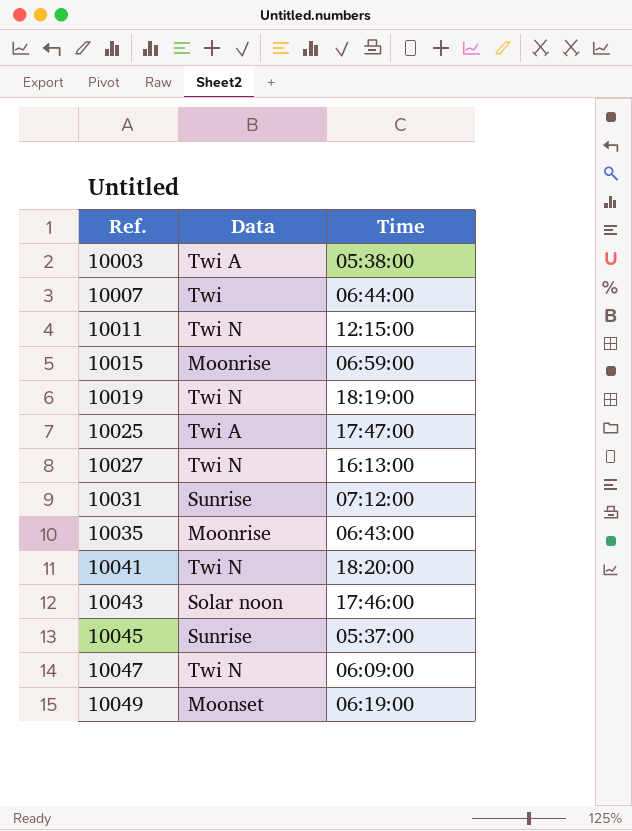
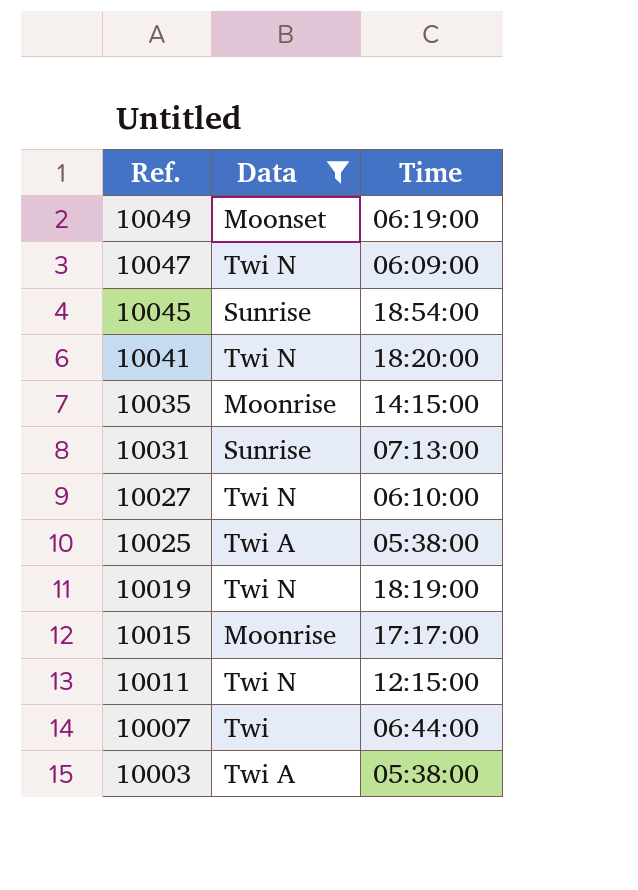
filter: none -> Data != Solar noon
row order: Ref. ascending -> Ref. descending
10045 | Time: 05:37:00 -> 18:54:00
10035 | Time: 06:43:00 -> 14:15:00
10031 | Time: 07:12:00 -> 07:13:00
10027 | Time: 16:13:00 -> 06:10:00
10025 | Time: 17:47:00 -> 05:38:00
10015 | Time: 06:59:00 -> 17:17:00

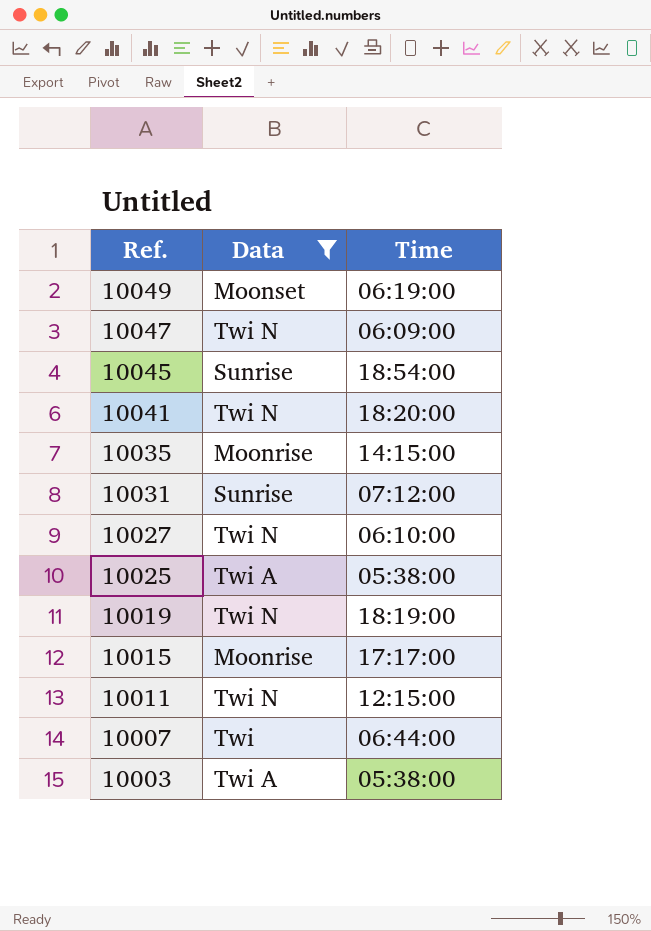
10031 | Time: 07:13:00 -> 07:12:00

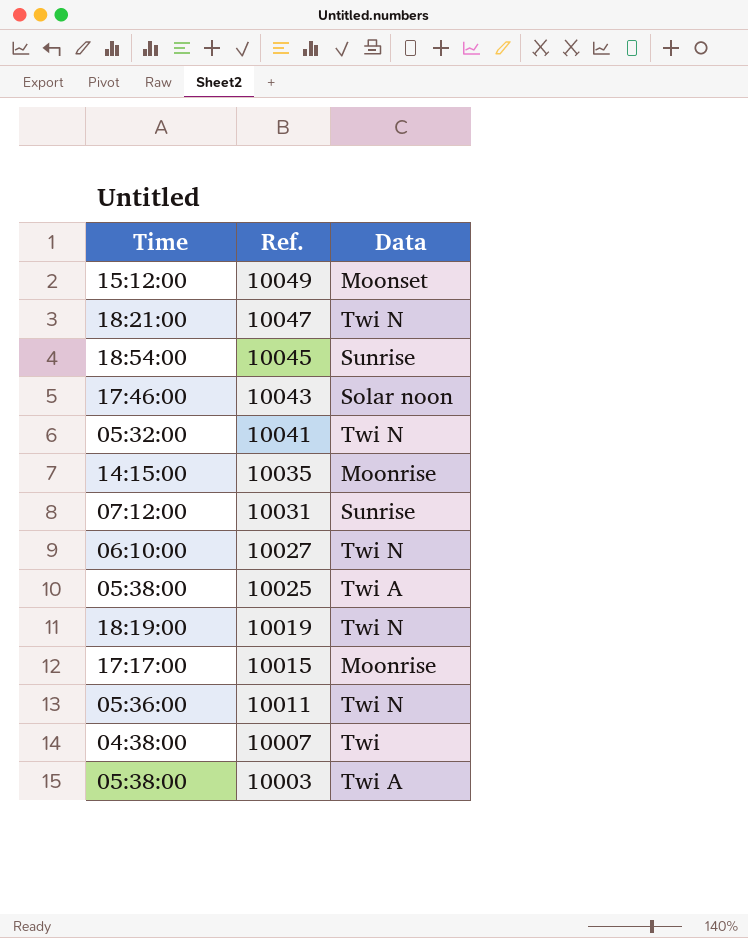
filter: Data != Solar noon -> none
column Time | position: 3 -> 1
10049 | Time: 06:19:00 -> 15:12:00
10047 | Time: 06:09:00 -> 18:21:00
10041 | Time: 18:20:00 -> 05:32:00
10011 | Time: 12:15:00 -> 05:36:00
10007 | Time: 06:44:00 -> 04:38:00

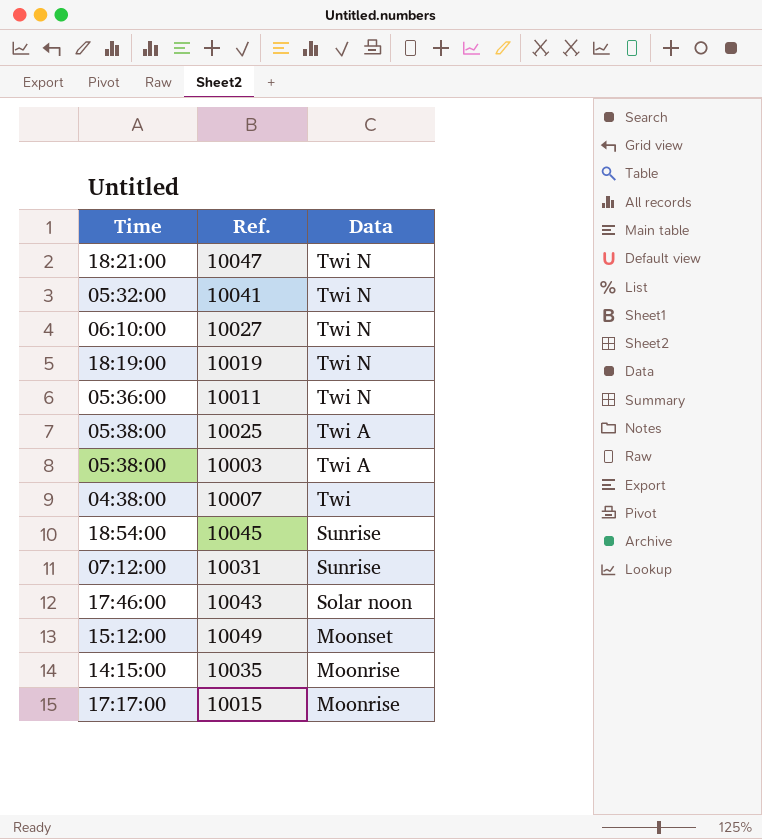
row order: Ref. descending -> Data descending

